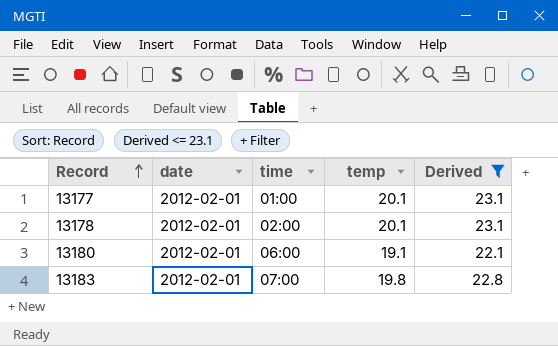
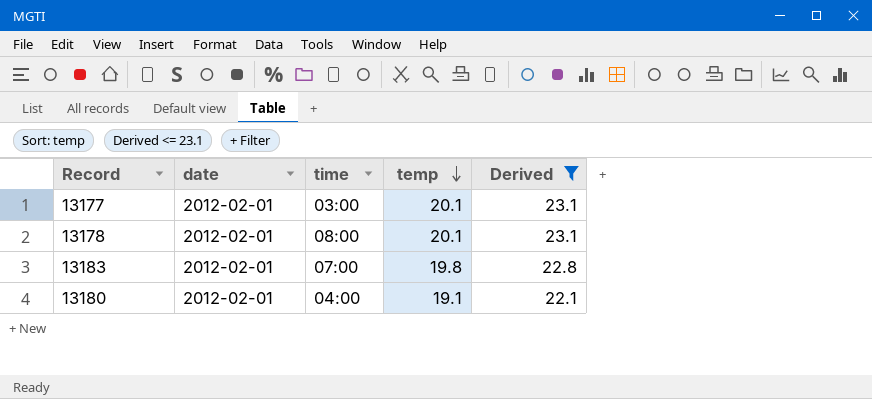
row order: Record ascending -> temp descending
13177 | time: 01:00 -> 03:00
13178 | time: 02:00 -> 08:00
13180 | time: 06:00 -> 04:00

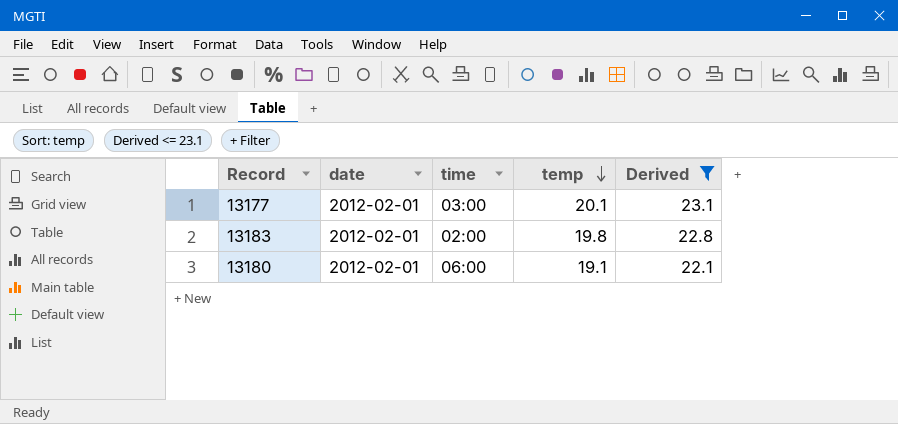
row 13178: 2012-02-01 | 08:00 | 20.1 | 23.1 -> none
13183 | time: 07:00 -> 02:00
13180 | time: 04:00 -> 06:00

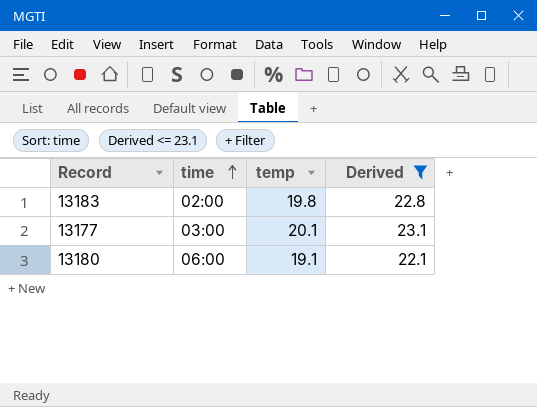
row order: temp descending -> time ascending
column date | position: 2 -> none

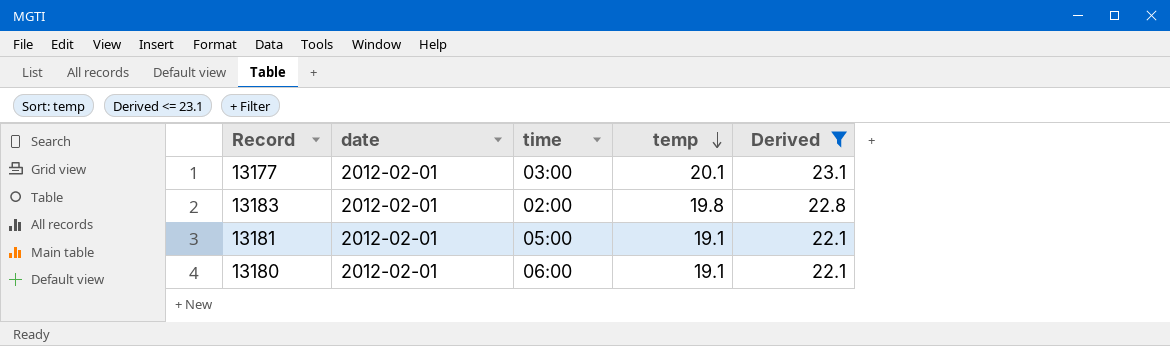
row order: time ascending -> temp descending
column date | position: none -> 2
row 13181: none -> 2012-02-01 | 05:00 | 19.1 | 22.1

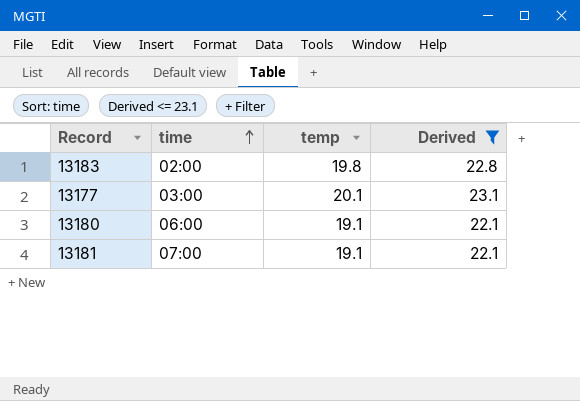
row order: temp descending -> time ascending
column date | position: 2 -> none
13181 | time: 05:00 -> 07:00

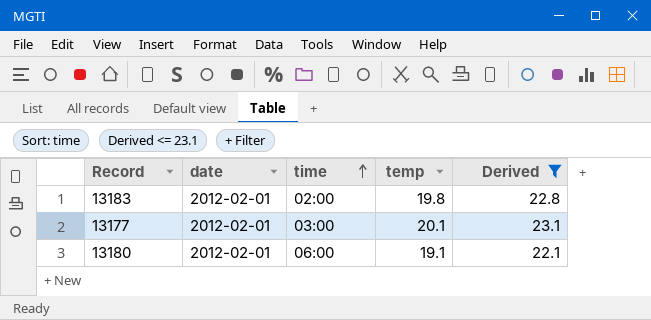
column date | position: none -> 2
row 13181: 07:00 | 19.1 | 22.1 -> none

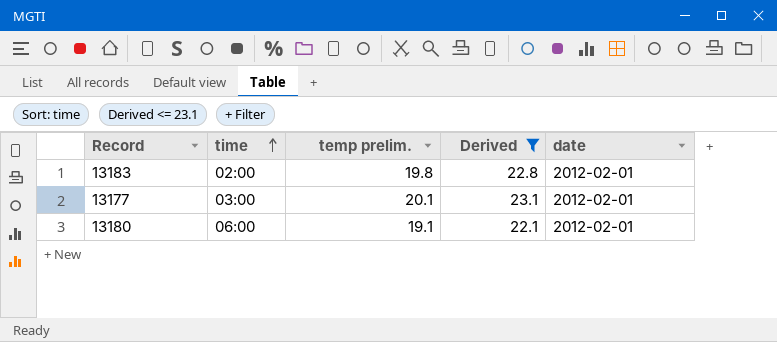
column name: temp -> temp prelim.
column date | position: 2 -> 5

